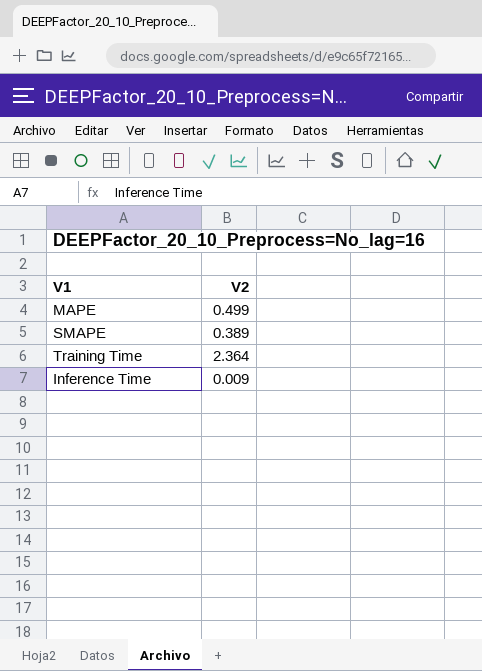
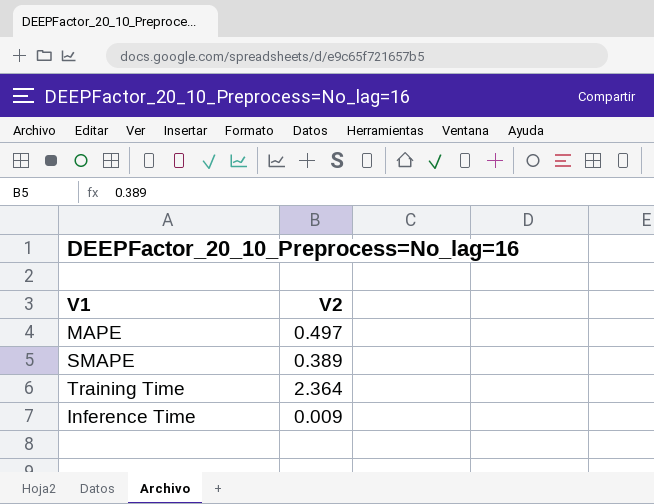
MAPE | V2: 0.499 -> 0.497

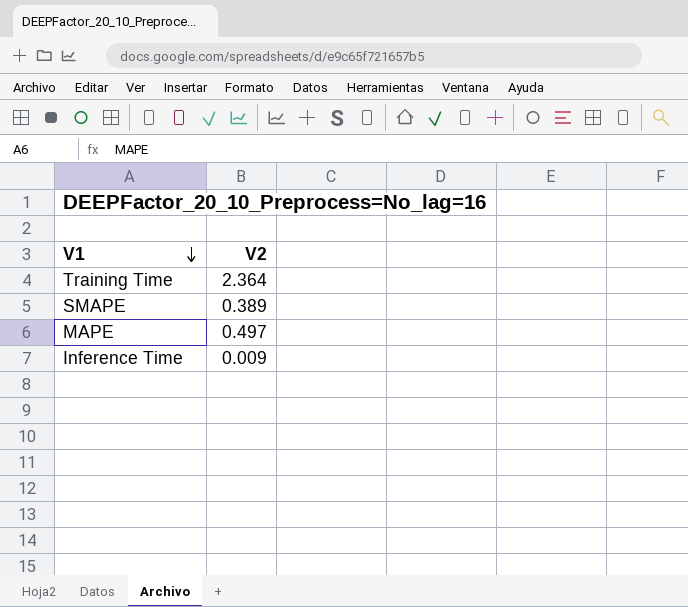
row order: none -> V1 descending

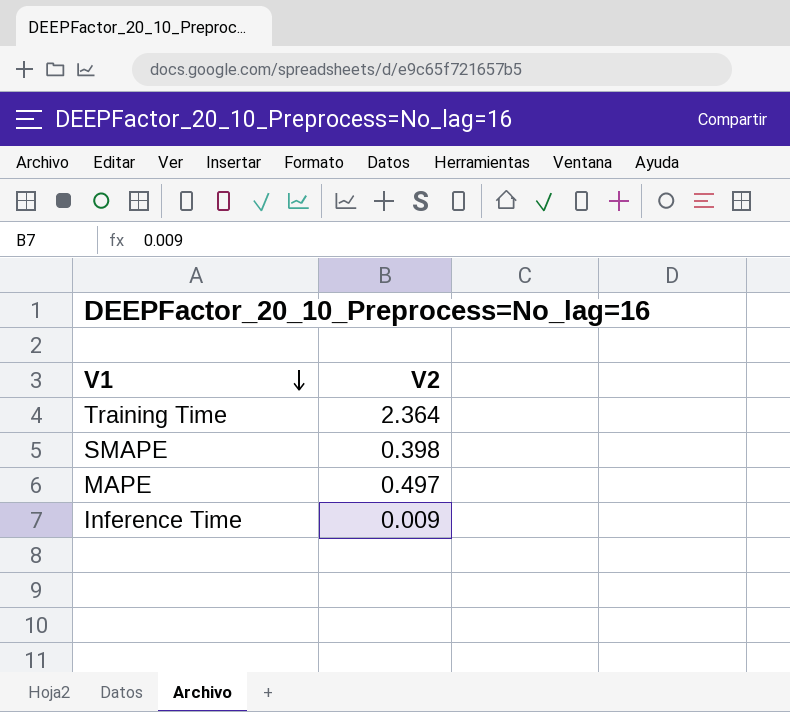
SMAPE | V2: 0.389 -> 0.398

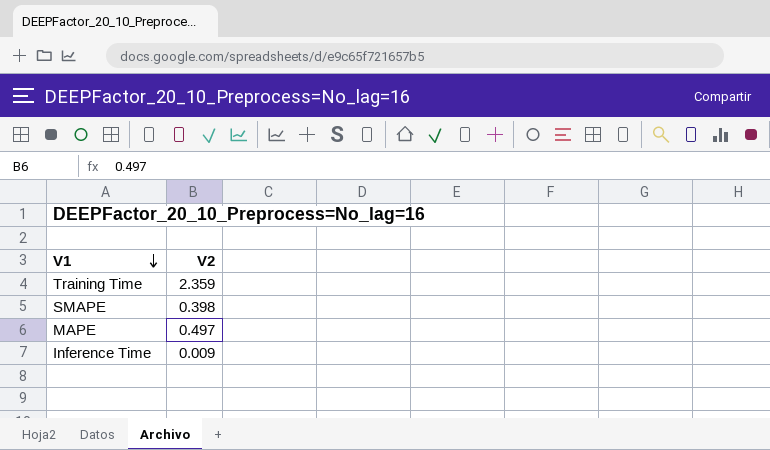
Training Time | V2: 2.364 -> 2.359

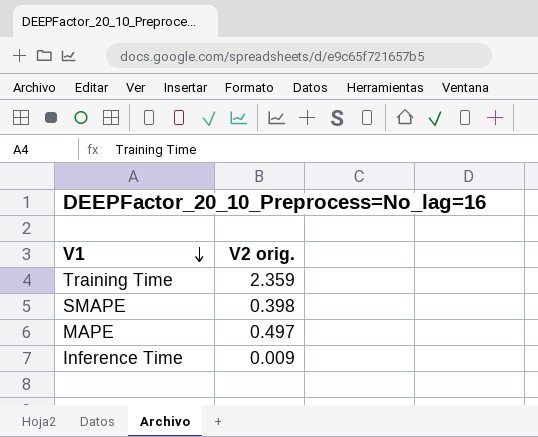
column name: V2 -> V2 orig.

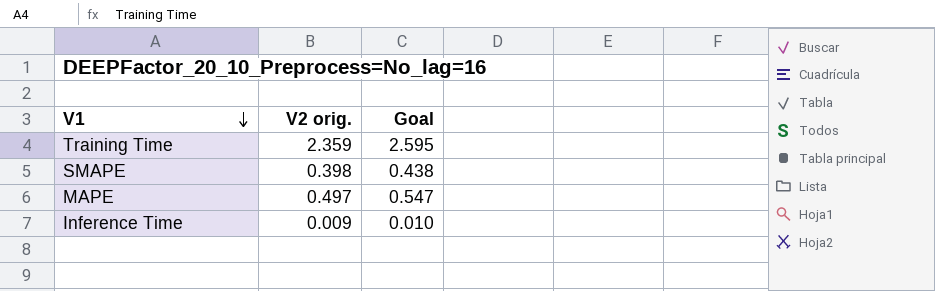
column Goal | formula: none -> [V2 orig.] * 1.1

